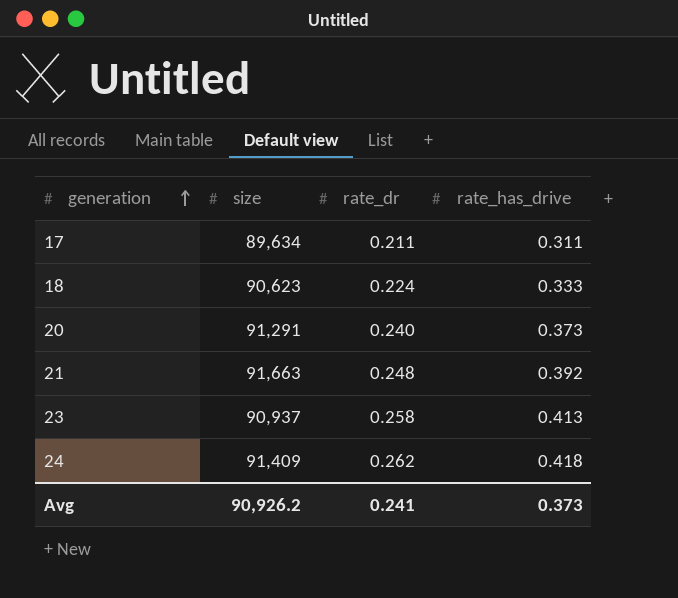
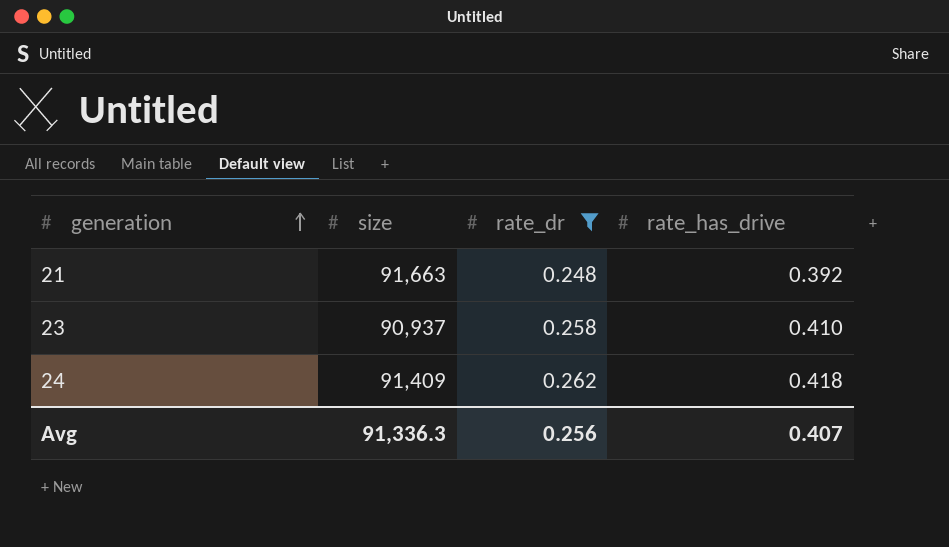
filter: none -> rate_dr >= 0.248
23 | rate_has_drive: 0.413 -> 0.410
Avg | size: 90,926.2 -> 91,336.3
Avg | rate_dr: 0.241 -> 0.256
Avg | rate_has_drive: 0.373 -> 0.407

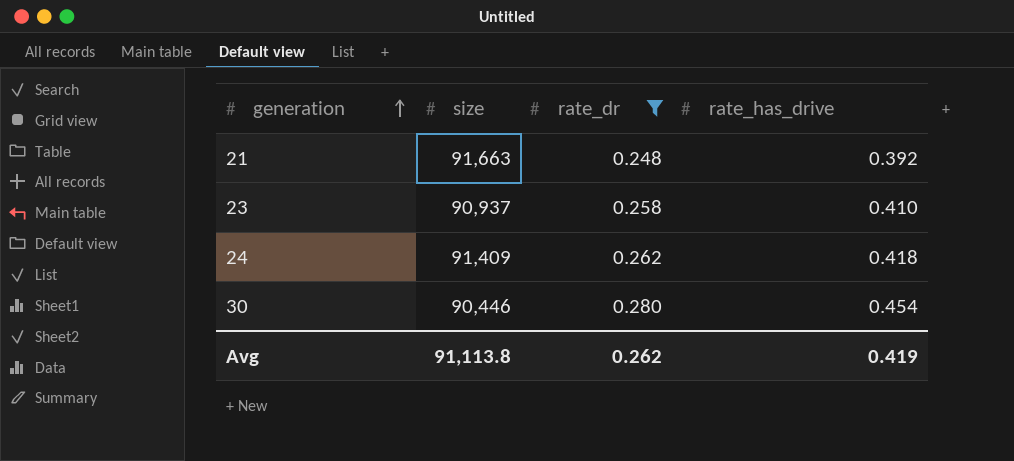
row 30: none -> 90,446 | 0.280 | 0.454
Avg | size: 91,336.3 -> 91,113.8
Avg | rate_dr: 0.256 -> 0.262
Avg | rate_has_drive: 0.407 -> 0.419

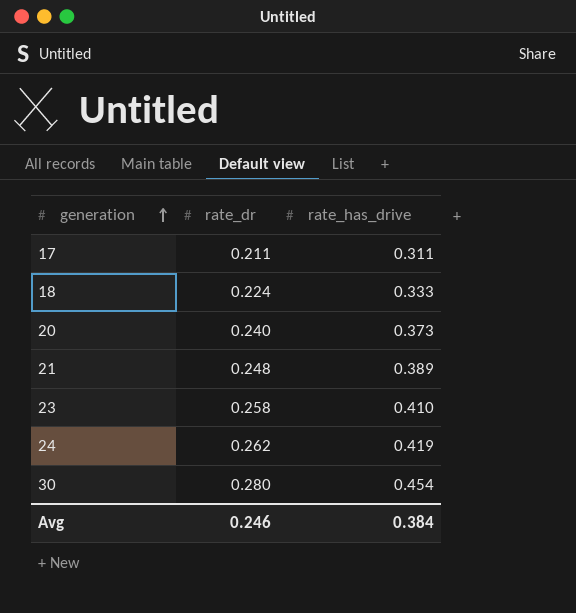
filter: rate_dr >= 0.248 -> none
column size | position: 2 -> none
21 | rate_has_drive: 0.392 -> 0.389
24 | rate_has_drive: 0.418 -> 0.419
Avg | rate_dr: 0.262 -> 0.246
Avg | rate_has_drive: 0.419 -> 0.384

